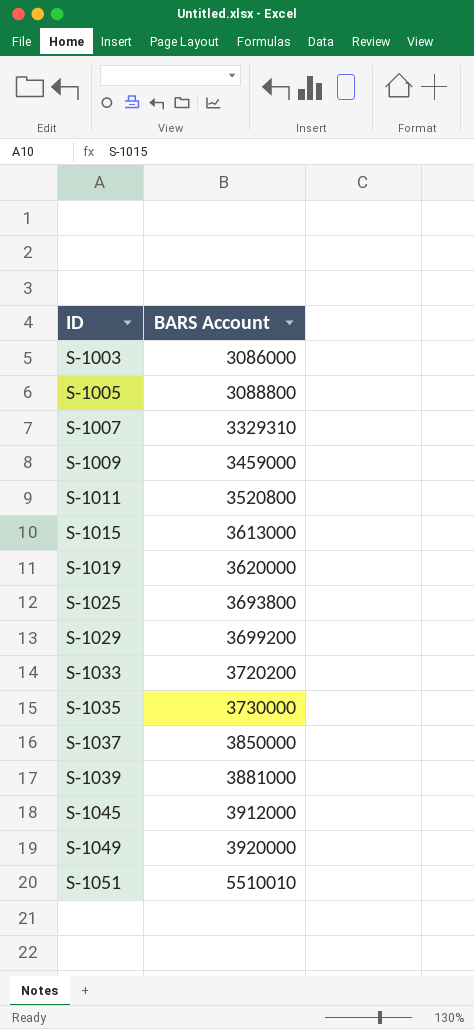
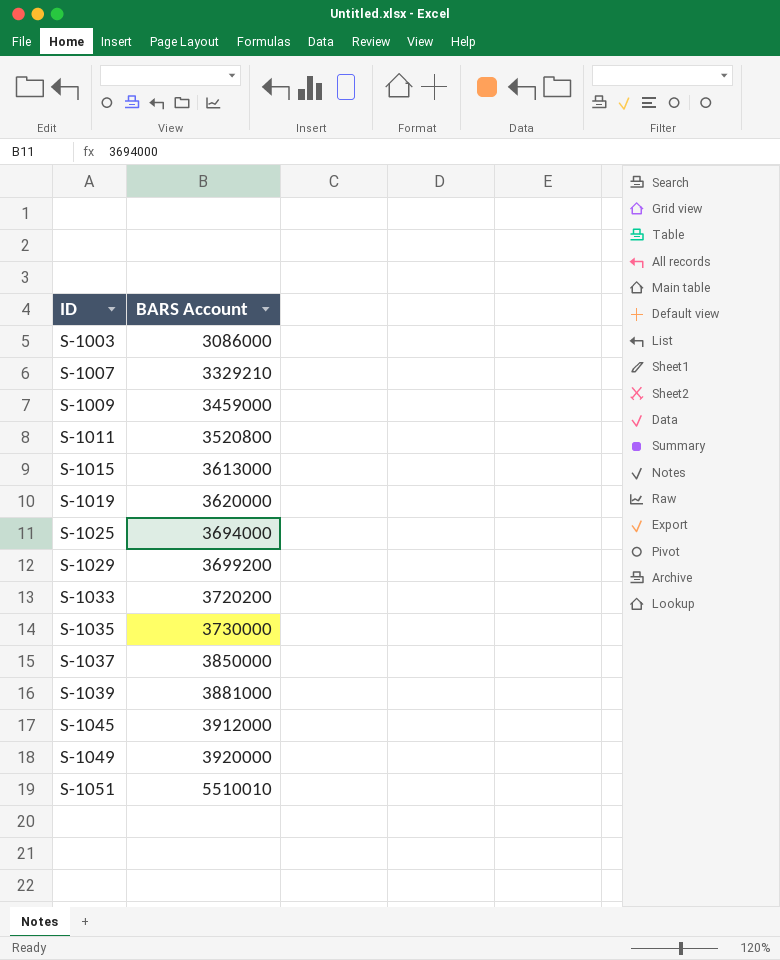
row S-1005: 3088800 -> none
S-1007 | BARS Account: 3329310 -> 3329210
S-1025 | BARS Account: 3693800 -> 3694000

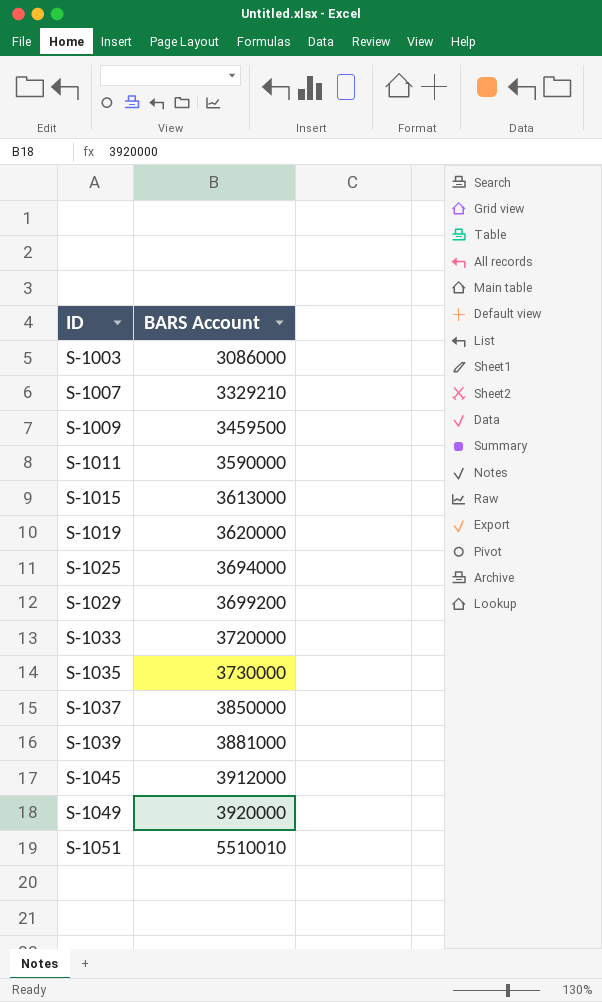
S-1009 | BARS Account: 3459000 -> 3459500
S-1011 | BARS Account: 3520800 -> 3590000
S-1033 | BARS Account: 3720200 -> 3720000

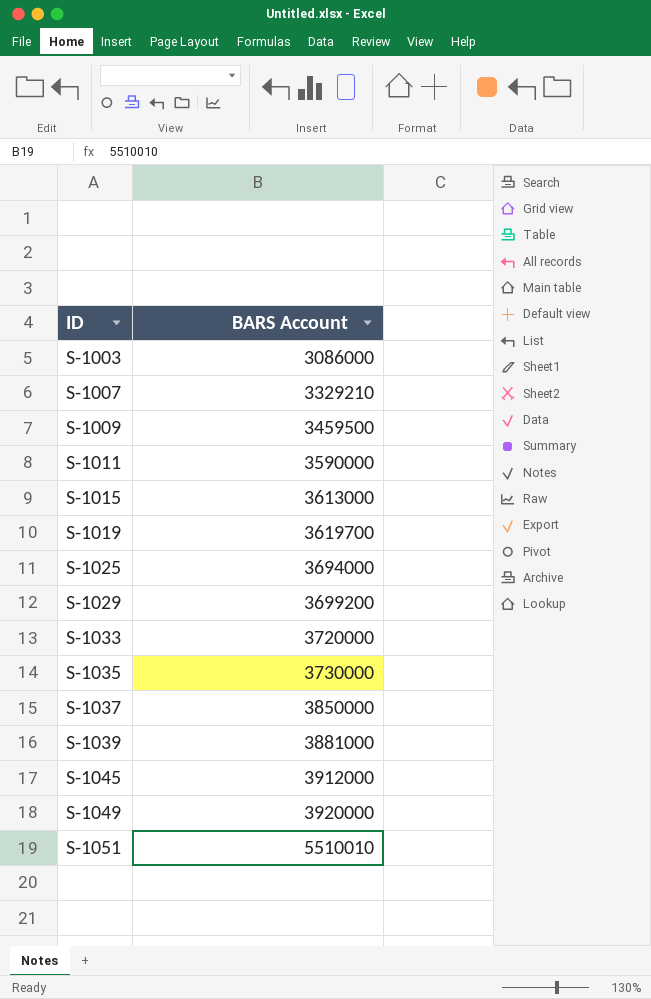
S-1019 | BARS Account: 3620000 -> 3619700

